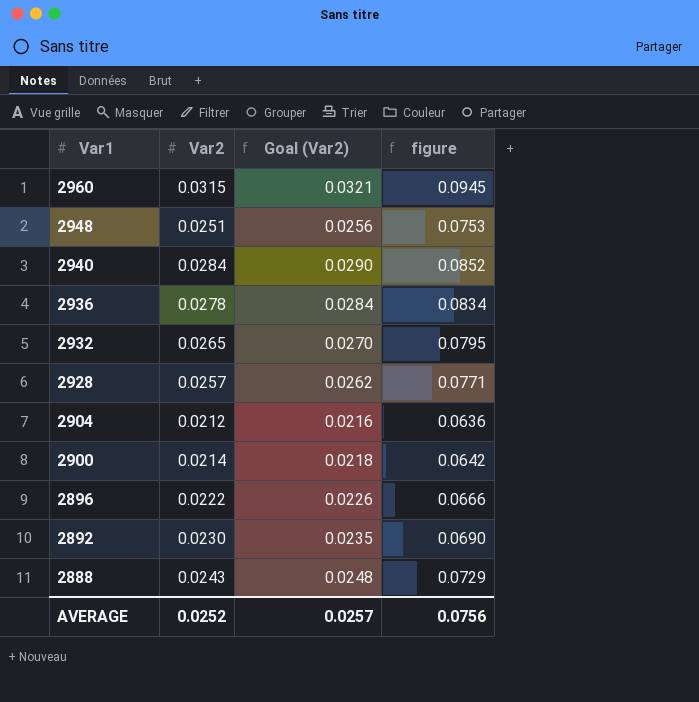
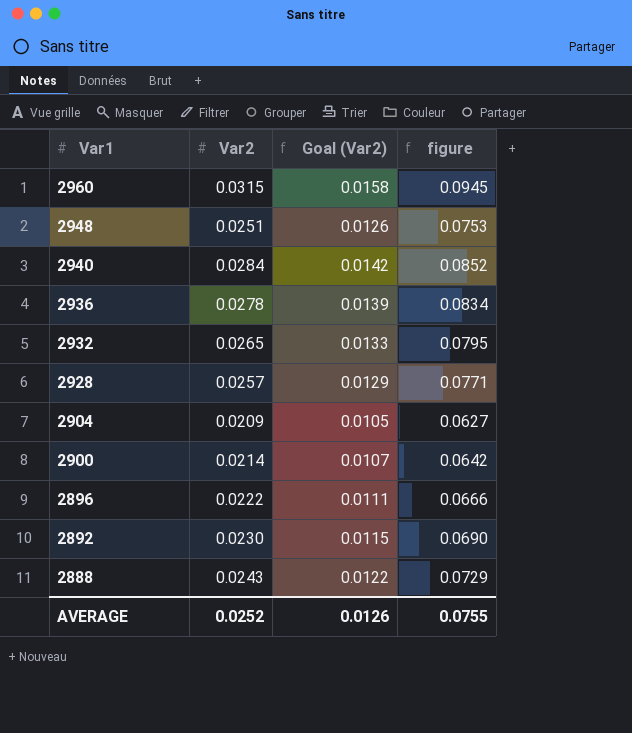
column Goal (Var2) | formula: [Var2] * 1.02 -> [Var2] * 0.5
2904 | Var2: 0.0212 -> 0.0209
2904 | figure: 0.0636 -> 0.0627
AVERAGE | Goal (Var2): 0.0257 -> 0.0126
AVERAGE | figure: 0.0756 -> 0.0755

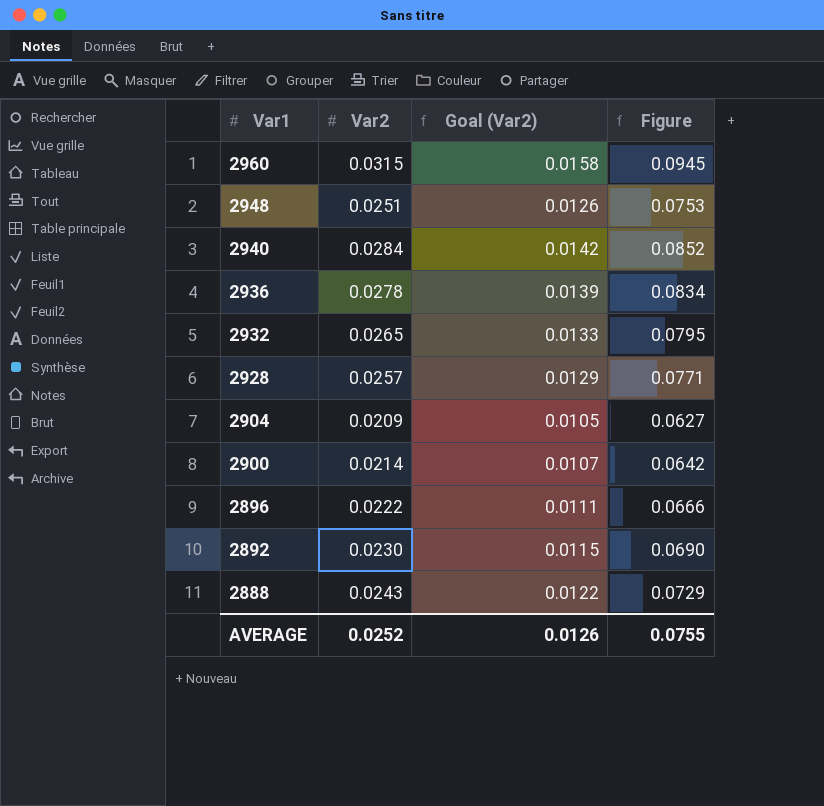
column name: figure -> Figure

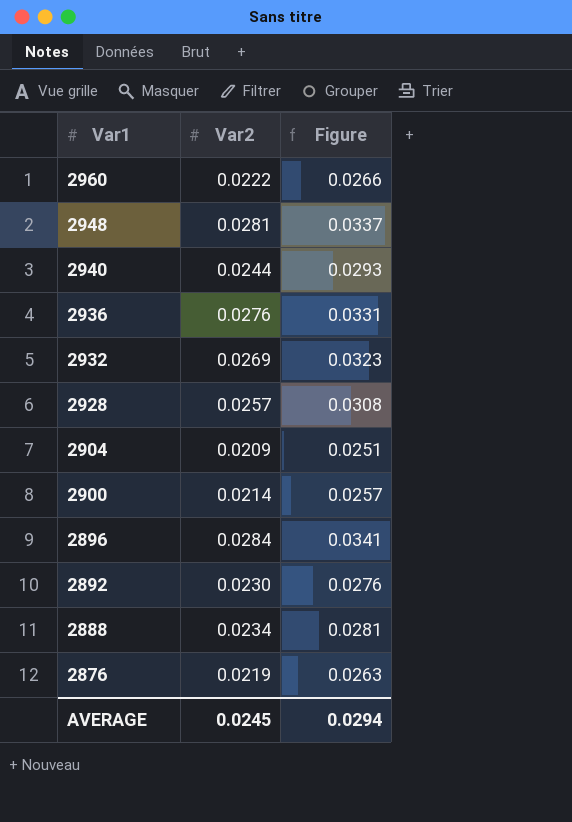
column Goal (Var2) | formula: [Var2] * 0.5 -> none
column Figure | formula: [Var2] * 3 -> [Var2] * 1.2
2960 | Var2: 0.0315 -> 0.0222
2948 | Var2: 0.0251 -> 0.0281
2940 | Var2: 0.0284 -> 0.0244
2936 | Var2: 0.0278 -> 0.0276
2932 | Var2: 0.0265 -> 0.0269
2896 | Var2: 0.0222 -> 0.0284
2888 | Var2: 0.0243 -> 0.0234
row 2876: none -> 0.0219 | 0.0263
AVERAGE | Var2: 0.0252 -> 0.0245
AVERAGE | Figure: 0.0755 -> 0.0294

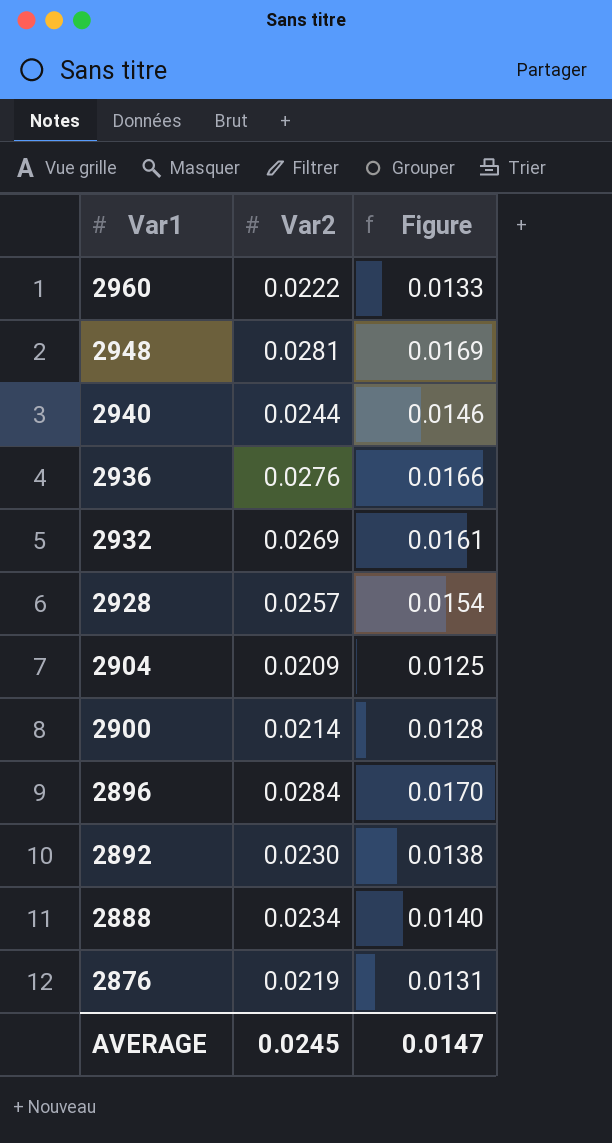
column Figure | formula: [Var2] * 1.2 -> [Var2] * 0.6
AVERAGE | Figure: 0.0294 -> 0.0147

